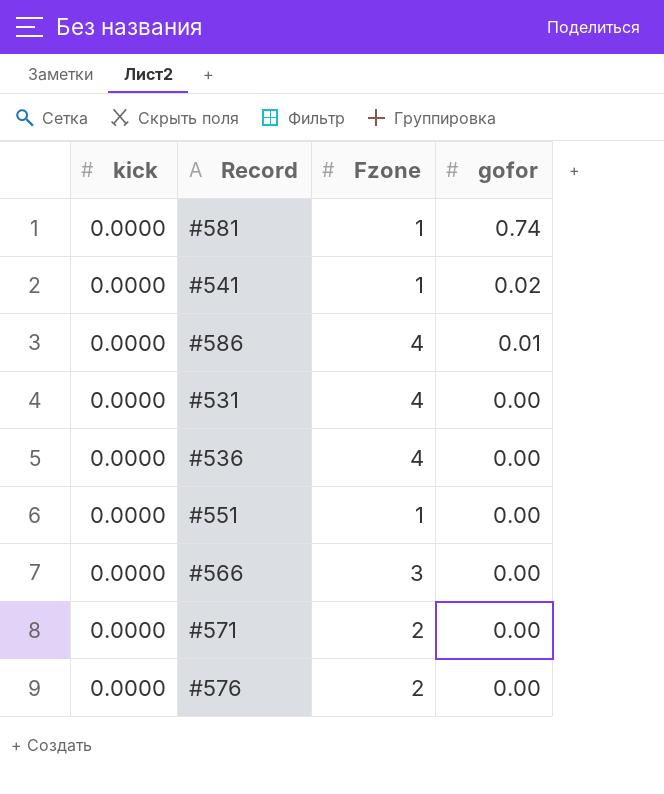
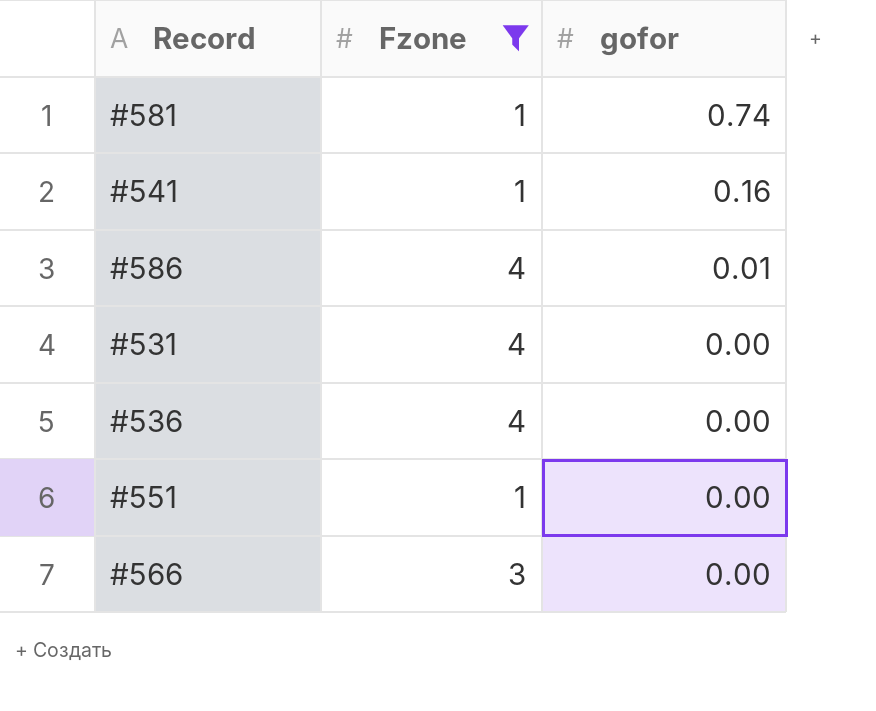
filter: none -> Fzone != 2
column kick | position: 1 -> none
#541 | gofor: 0.02 -> 0.16

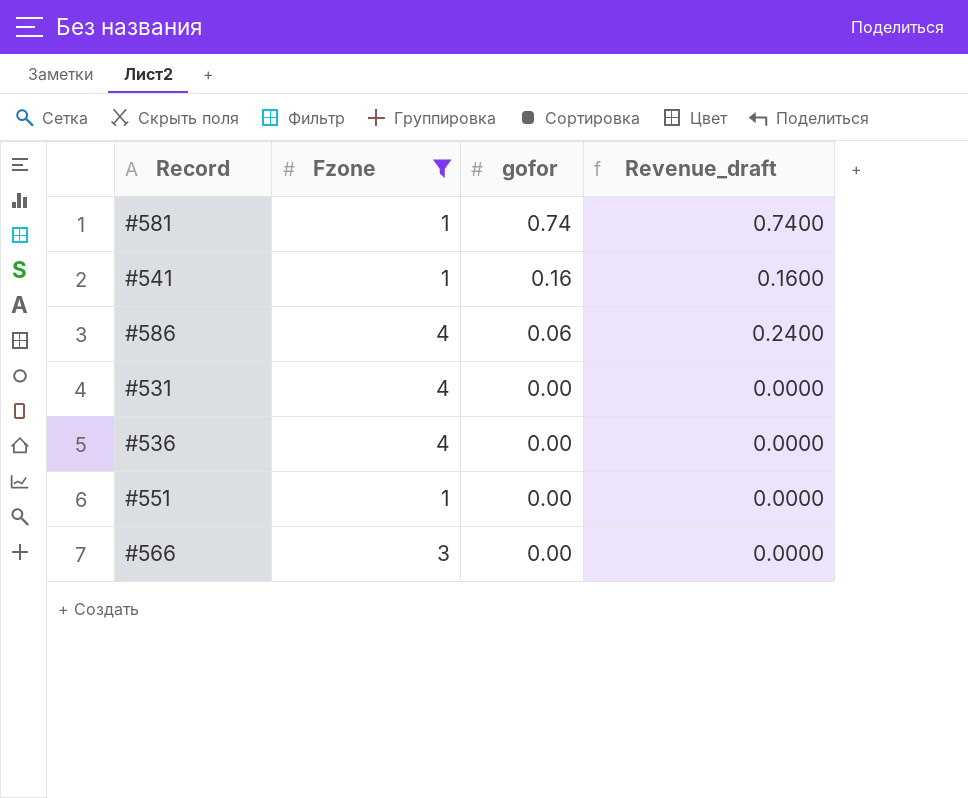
column Revenue_draft | formula: none -> [Fzone] * [gofor]
#586 | gofor: 0.01 -> 0.06

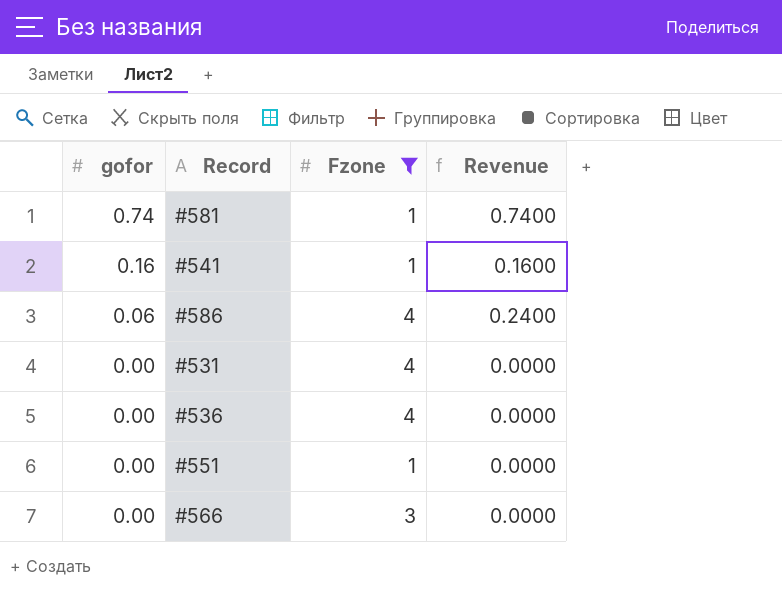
column gofor | position: 3 -> 1
column name: Revenue_draft -> Revenue

